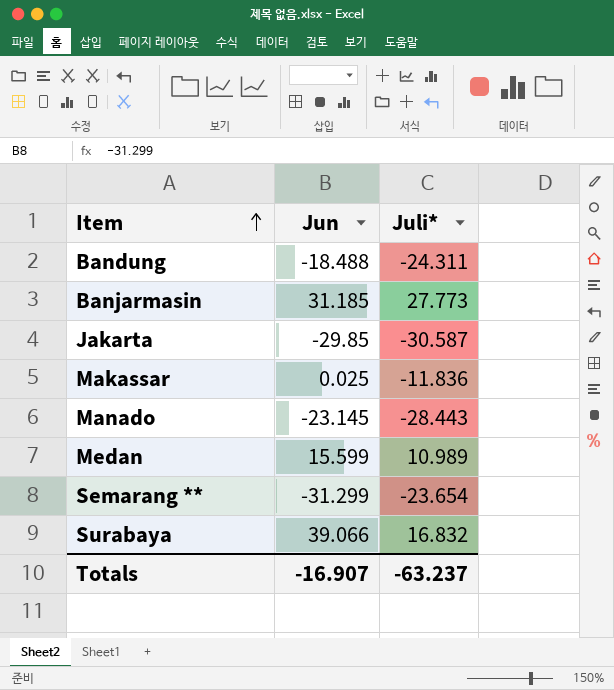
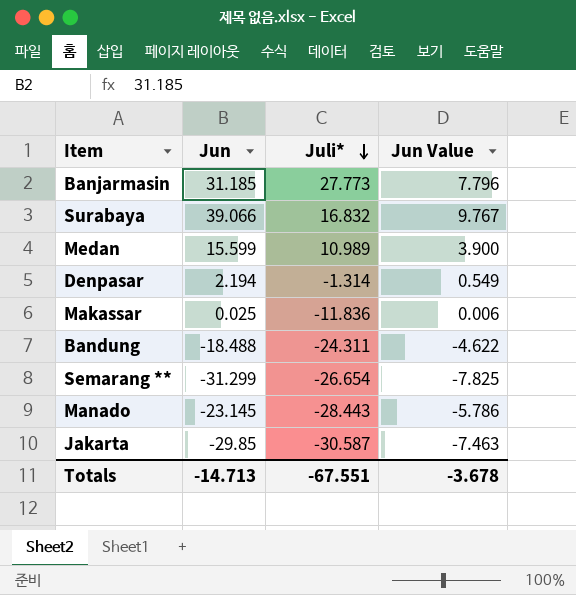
row order: Item ascending -> Juli* descending
column Jun Value | formula: none -> [Jun] * 0.25
row Denpasar: none -> 2.194 | -1.314 | 0.549
Semarang ** | Juli*: -23.654 -> -26.654
Totals | Jun: -16.907 -> -14.713
Totals | Juli*: -63.237 -> -67.551

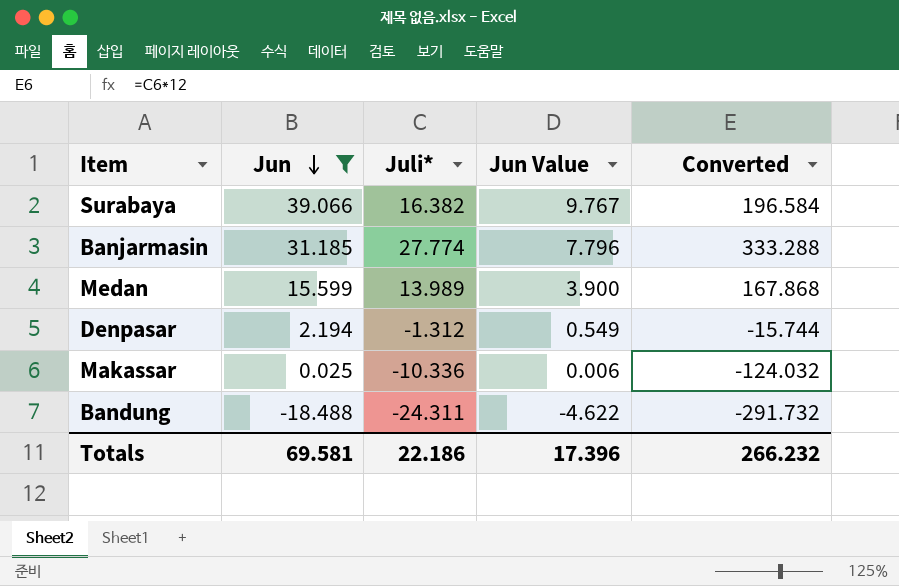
filter: none -> Jun >= -18.488
row order: Juli* descending -> Jun descending
column Converted | formula: none -> [Juli*] * 12
Surabaya | Juli*: 16.832 -> 16.382
Banjarmasin | Juli*: 27.773 -> 27.774
Medan | Juli*: 10.989 -> 13.989
Denpasar | Juli*: -1.314 -> -1.312
Makassar | Juli*: -11.836 -> -10.336
Totals | Jun: -14.713 -> 69.581
Totals | Juli*: -67.551 -> 22.186
Totals | Jun Value: -3.678 -> 17.396

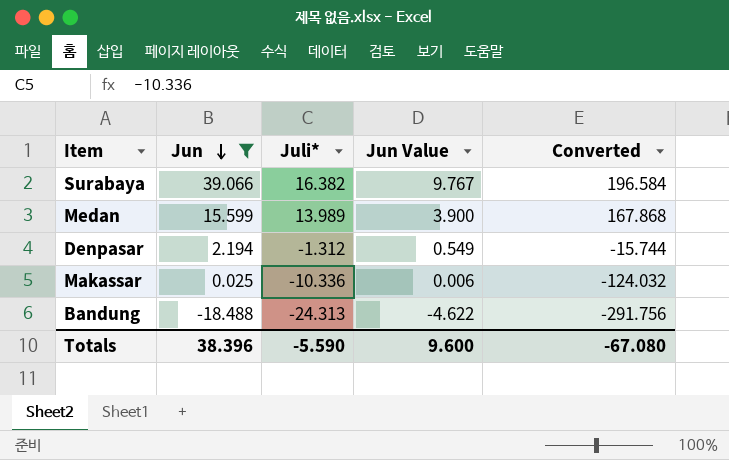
row Banjarmasin: 31.185 | 27.774 | 7.796 | 333.288 -> none
Bandung | Juli*: -24.311 -> -24.313
Bandung | Converted: -291.732 -> -291.756
Totals | Jun: 69.581 -> 38.396
Totals | Juli*: 22.186 -> -5.590
Totals | Jun Value: 17.396 -> 9.600
Totals | Converted: 266.232 -> -67.080

